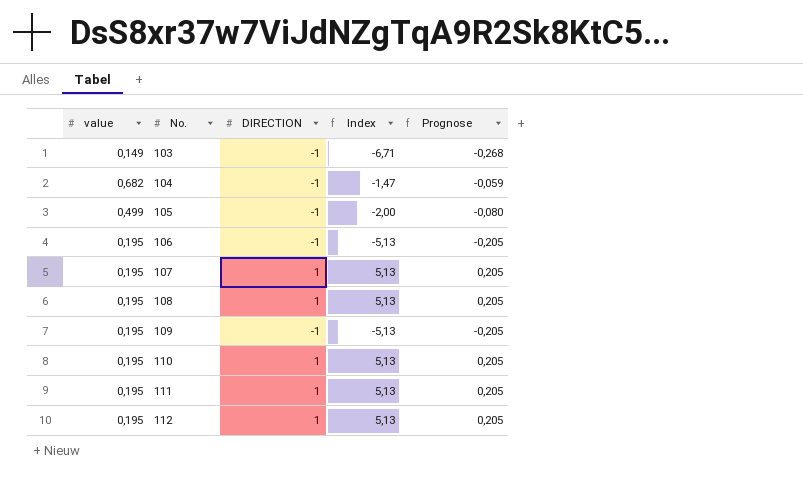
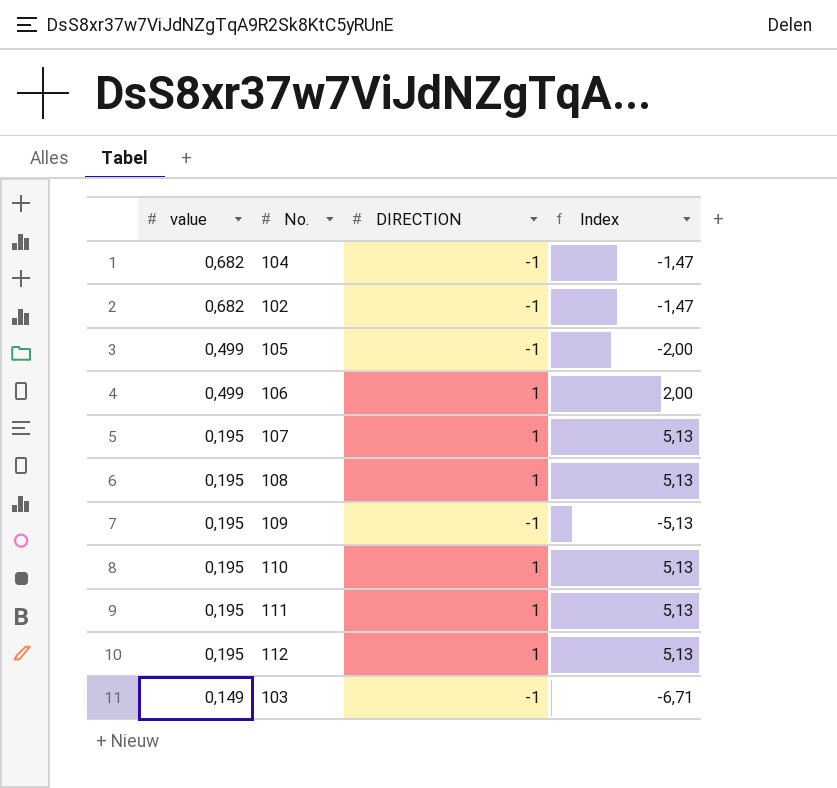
row order: No. ascending -> value descending
column Prognose | formula: [Index] * 0,04 -> none
row 102: none -> 0,682 | -1 | -1,47
106 | value: 0,195 -> 0,499
106 | DIRECTION: -1 -> 1
106 | Index: -5,13 -> 2,00

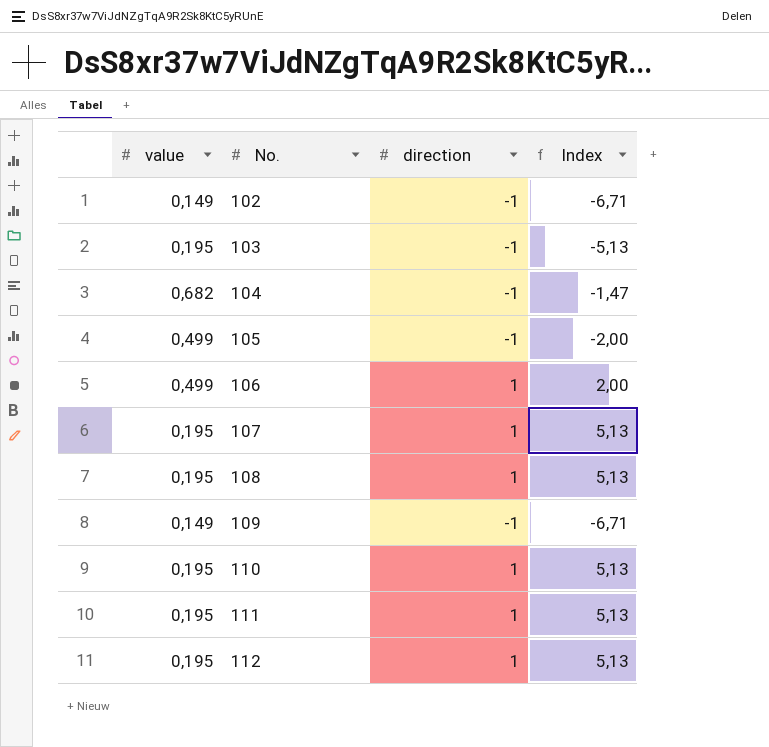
row order: value descending -> No. ascending
column name: DIRECTION -> direction
102 | value: 0,682 -> 0,149
102 | Index: -1,47 -> -6,71
103 | value: 0,149 -> 0,195
103 | Index: -6,71 -> -5,13
109 | value: 0,195 -> 0,149
109 | Index: -5,13 -> -6,71

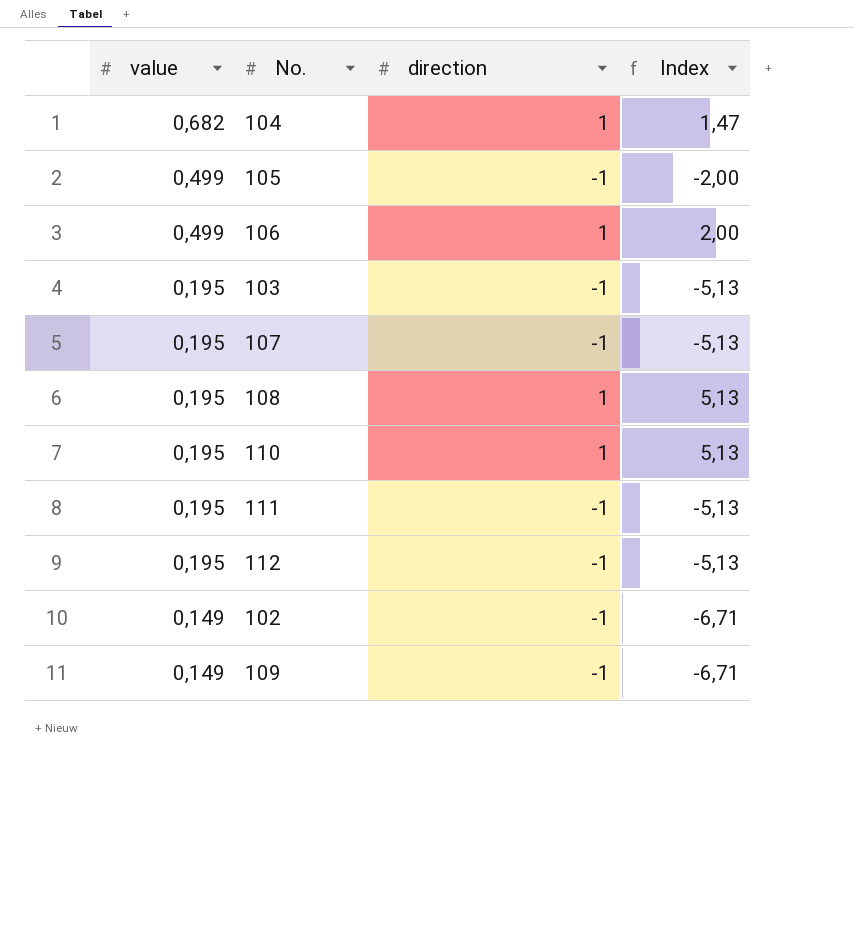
row order: No. ascending -> value descending
104 | direction: -1 -> 1
104 | Index: -1,47 -> 1,47
107 | direction: 1 -> -1
107 | Index: 5,13 -> -5,13
111 | direction: 1 -> -1
111 | Index: 5,13 -> -5,13
112 | direction: 1 -> -1
112 | Index: 5,13 -> -5,13

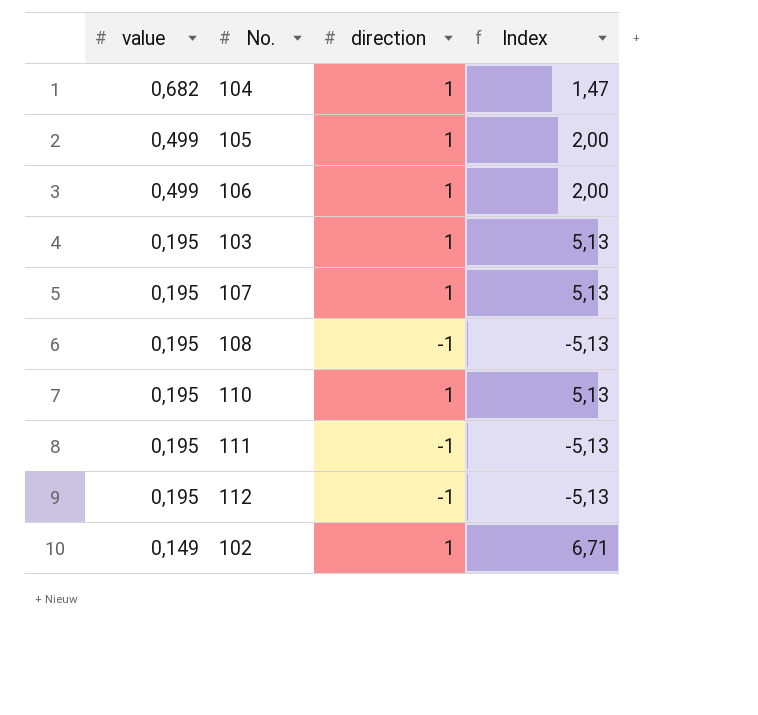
row 109: 0,149 | -1 | -6,71 -> none
105 | direction: -1 -> 1
105 | Index: -2,00 -> 2,00
103 | direction: -1 -> 1
103 | Index: -5,13 -> 5,13
107 | direction: -1 -> 1
107 | Index: -5,13 -> 5,13
108 | direction: 1 -> -1
108 | Index: 5,13 -> -5,13
102 | direction: -1 -> 1
102 | Index: -6,71 -> 6,71

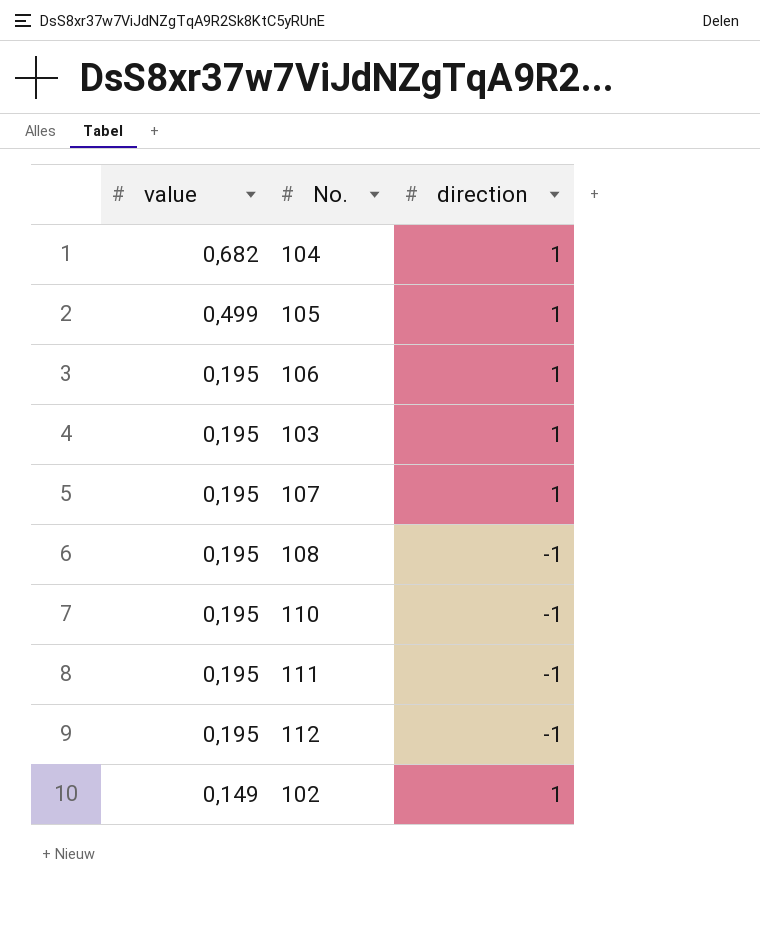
column Index | formula: [direction] / [value] -> none
106 | value: 0,499 -> 0,195
110 | direction: 1 -> -1

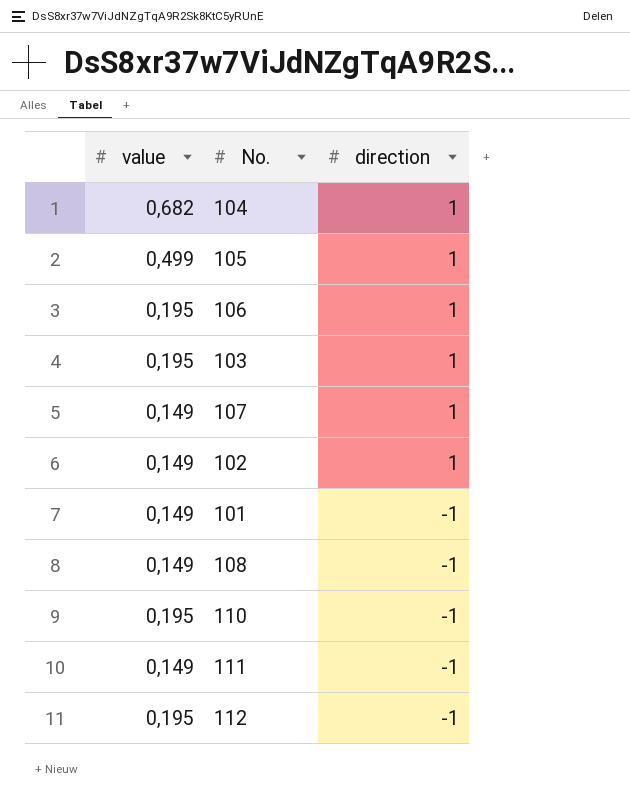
row order: value descending -> direction descending
107 | value: 0,195 -> 0,149
row 101: none -> 0,149 | -1
108 | value: 0,195 -> 0,149
111 | value: 0,195 -> 0,149

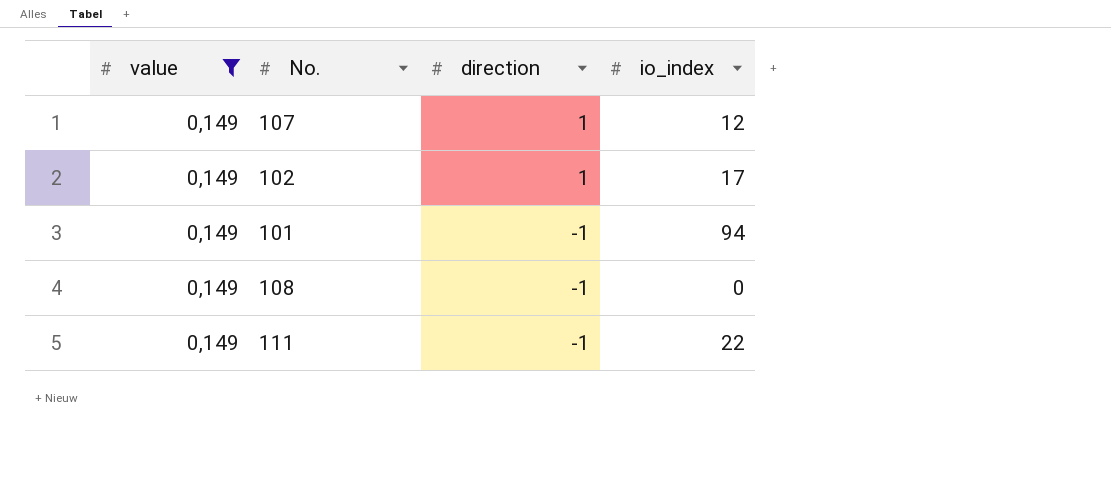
filter: none -> value = 0,149
column io_index | position: none -> 4

